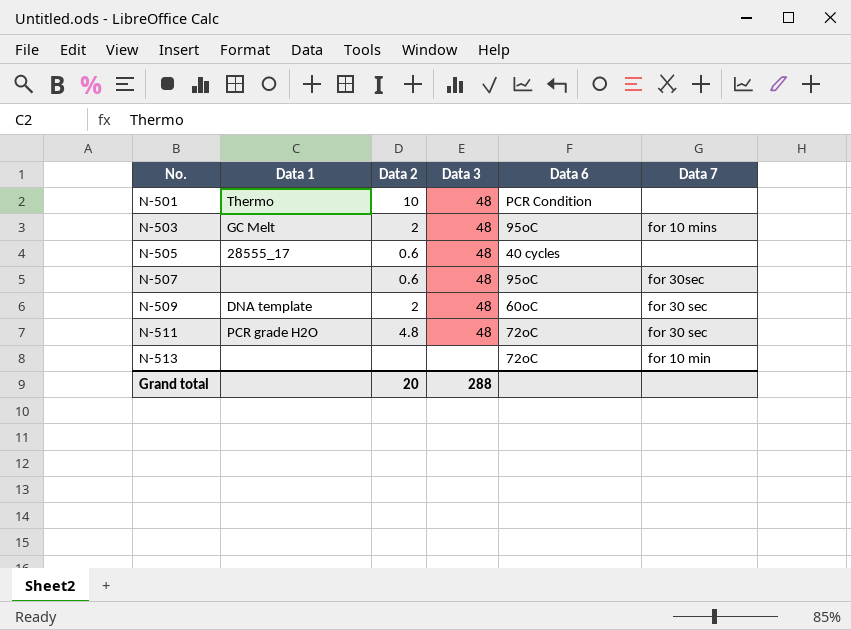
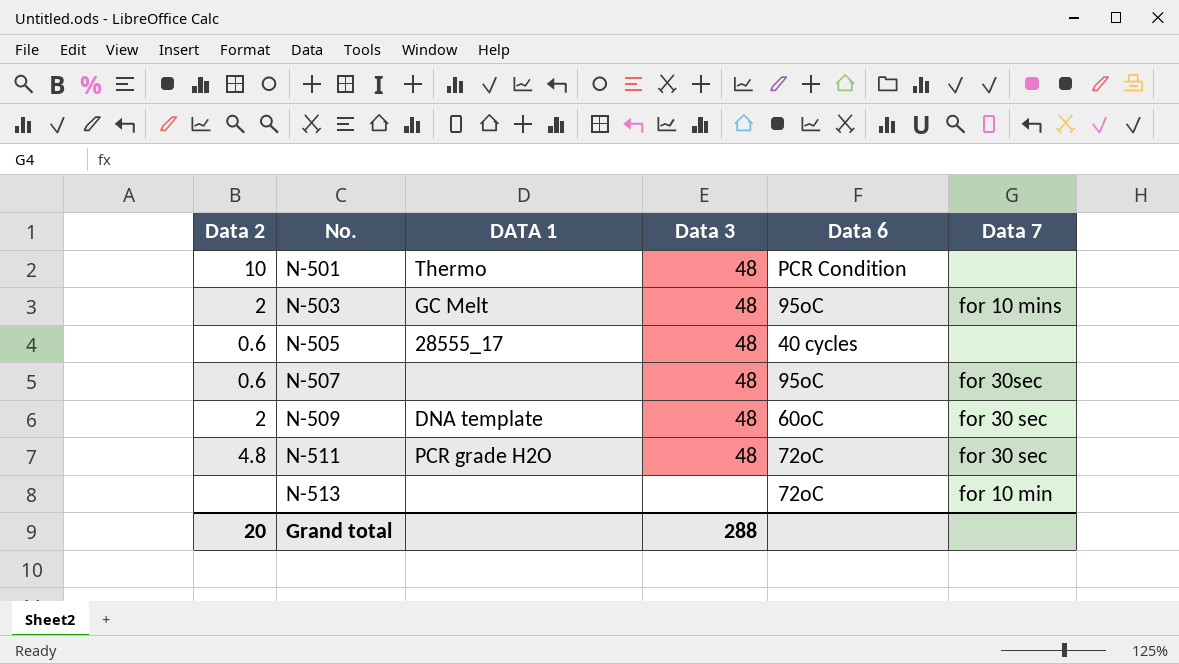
column Data 2 | position: 3 -> 1
column name: Data 1 -> DATA 1

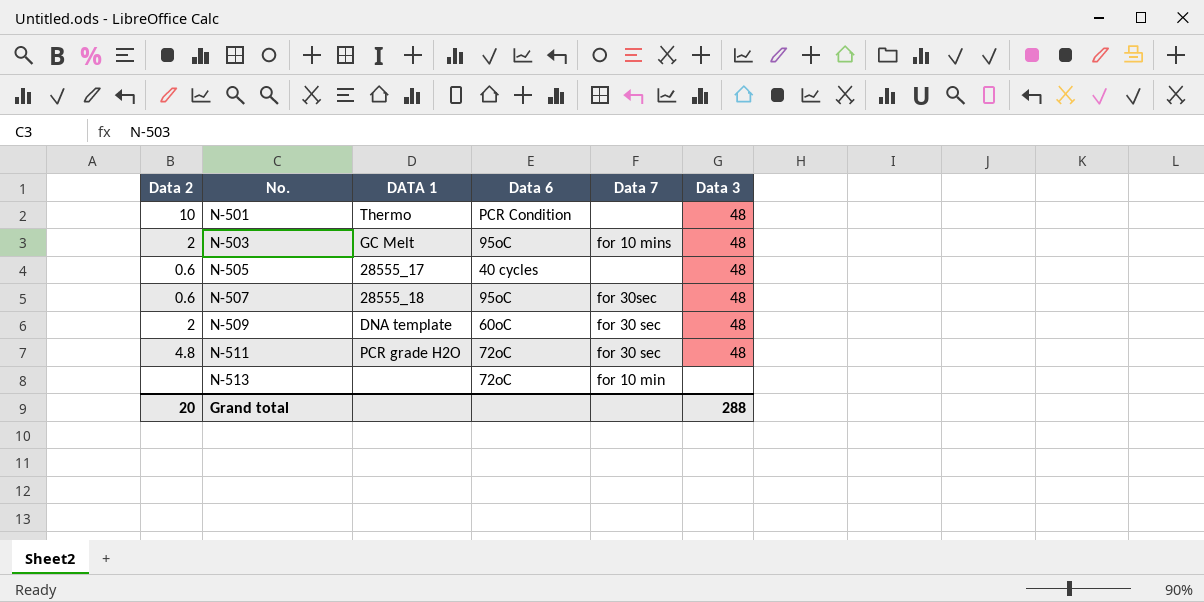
column Data 3 | position: 4 -> 6
N-507 | DATA 1: none -> 28555_18

